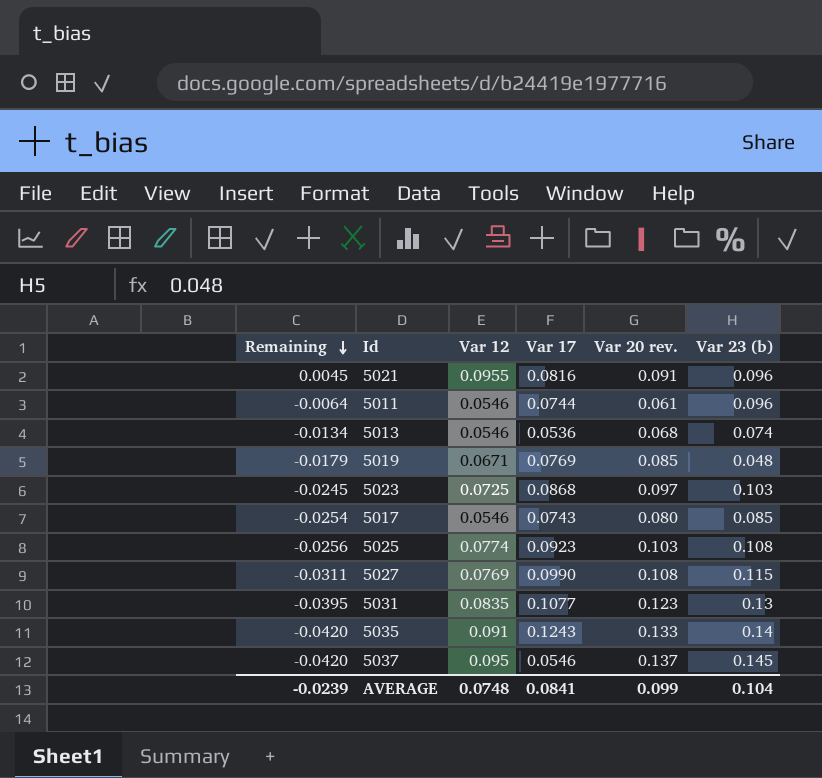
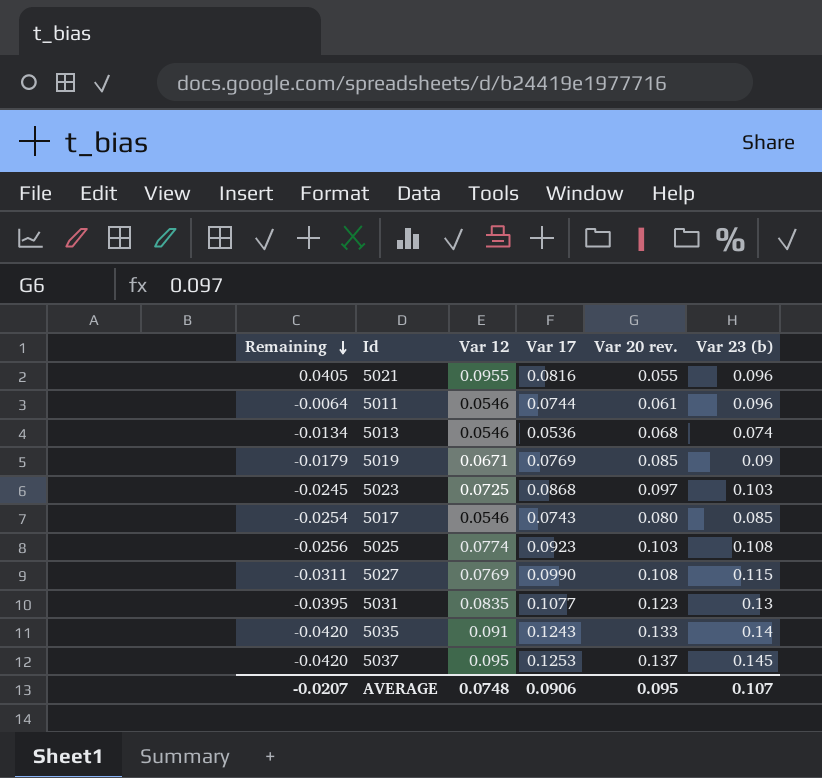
5021 | Remaining: 0.0045 -> 0.0405
5021 | Var 20 rev.: 0.091 -> 0.055
5019 | Var 23 (b): 0.048 -> 0.09
5037 | Var 17: 0.0546 -> 0.1253
AVERAGE | Remaining: -0.0239 -> -0.0207
AVERAGE | Var 17: 0.0841 -> 0.0906
AVERAGE | Var 20 rev.: 0.099 -> 0.095
AVERAGE | Var 23 (b): 0.104 -> 0.107

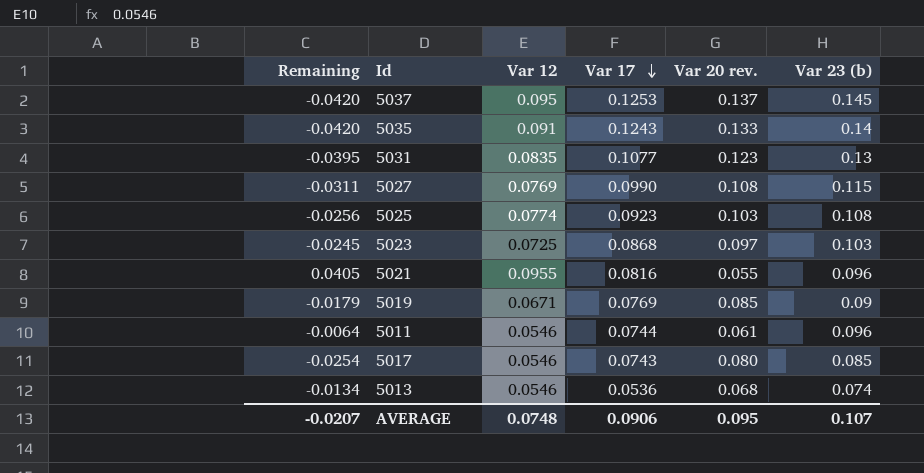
row order: Remaining descending -> Var 17 descending

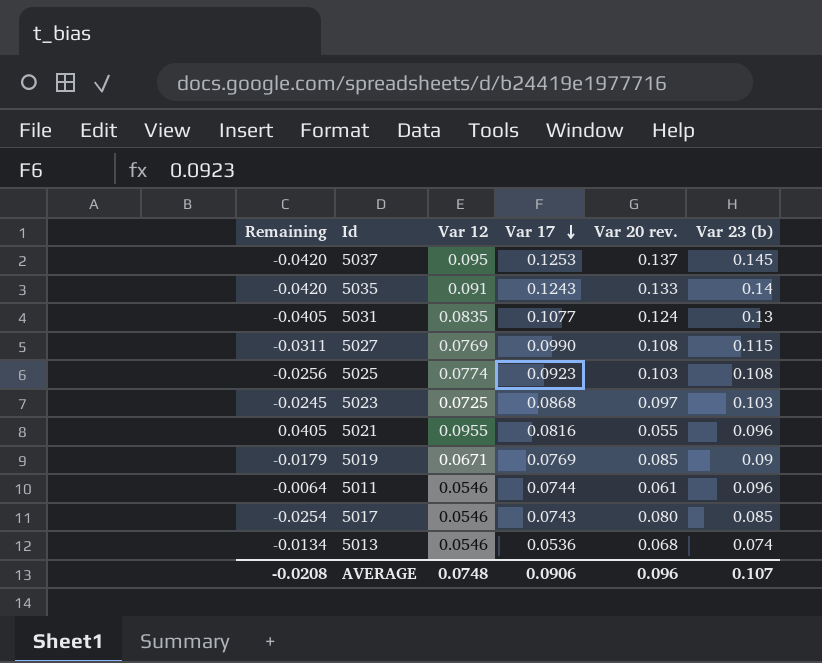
5031 | Remaining: -0.0395 -> -0.0405
5031 | Var 20 rev.: 0.123 -> 0.124
AVERAGE | Remaining: -0.0207 -> -0.0208
AVERAGE | Var 20 rev.: 0.095 -> 0.096

